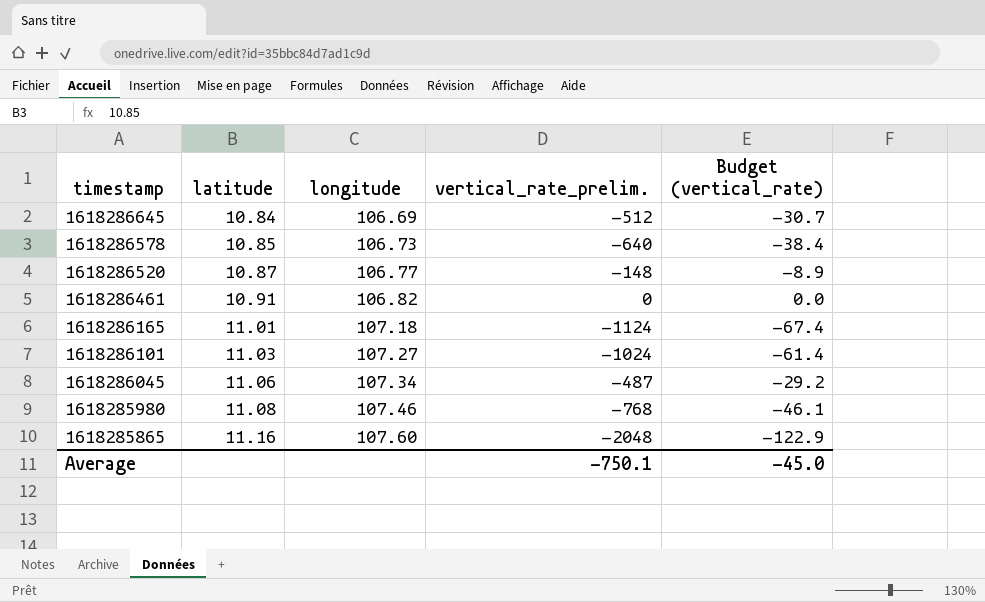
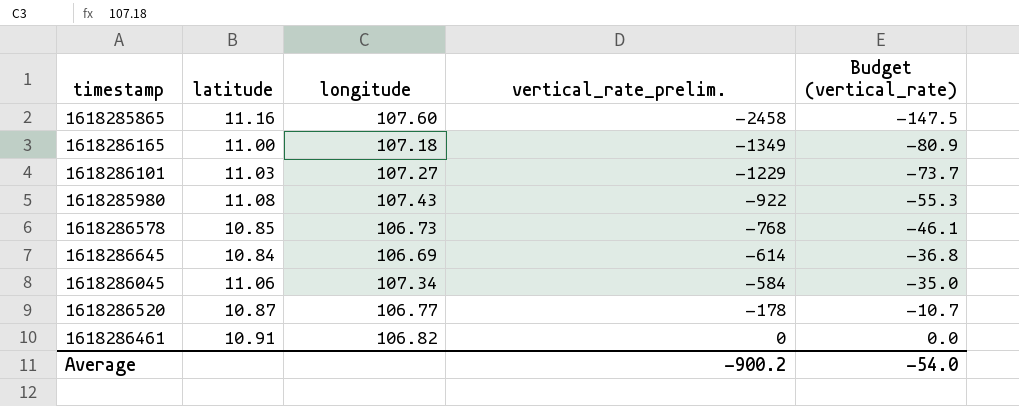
row order: timestamp descending -> vertical_rate_prelim. ascending
1618285865 | vertical_rate_prelim.: -2048 -> -2458
1618285865 | Budget (vertical_rate): -122.9 -> -147.5
1618286165 | latitude: 11.01 -> 11.00
1618286165 | vertical_rate_prelim.: -1124 -> -1349
1618286165 | Budget (vertical_rate): -67.4 -> -80.9
1618286101 | vertical_rate_prelim.: -1024 -> -1229
1618286101 | Budget (vertical_rate): -61.4 -> -73.7
1618285980 | longitude: 107.46 -> 107.43
1618285980 | vertical_rate_prelim.: -768 -> -922
1618285980 | Budget (vertical_rate): -46.1 -> -55.3
1618286578 | vertical_rate_prelim.: -640 -> -768
1618286578 | Budget (vertical_rate): -38.4 -> -46.1
1618286645 | vertical_rate_prelim.: -512 -> -614
1618286645 | Budget (vertical_rate): -30.7 -> -36.8
1618286045 | vertical_rate_prelim.: -487 -> -584
1618286045 | Budget (vertical_rate): -29.2 -> -35.0
1618286520 | vertical_rate_prelim.: -148 -> -178
1618286520 | Budget (vertical_rate): -8.9 -> -10.7
Average | vertical_rate_prelim.: -750.1 -> -900.2
Average | Budget (vertical_rate): -45.0 -> -54.0

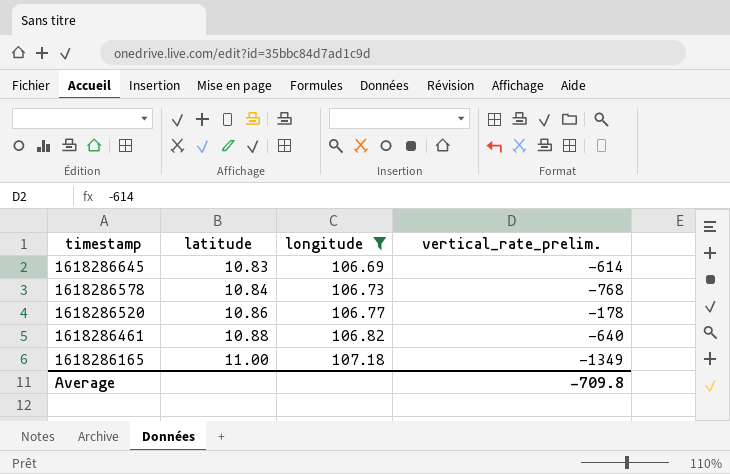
filter: none -> longitude <= 107.18
row order: vertical_rate_prelim. ascending -> timestamp descending
column Budget (vertical_rate) | formula: [vertical_rate_prelim.] * 0.06 -> none
1618286645 | latitude: 10.84 -> 10.83
1618286578 | latitude: 10.85 -> 10.84
1618286520 | latitude: 10.87 -> 10.86
1618286461 | latitude: 10.91 -> 10.88
1618286461 | vertical_rate_prelim.: 0 -> -640
Average | vertical_rate_prelim.: -900.2 -> -709.8

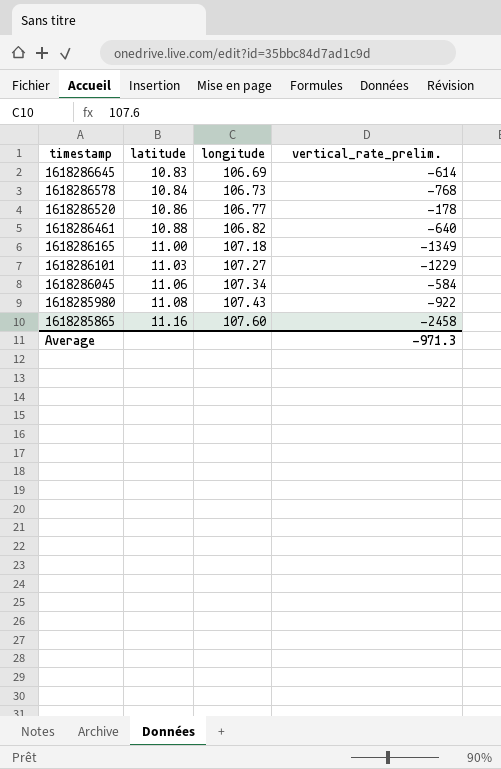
filter: longitude <= 107.18 -> none
Average | vertical_rate_prelim.: -709.8 -> -971.3

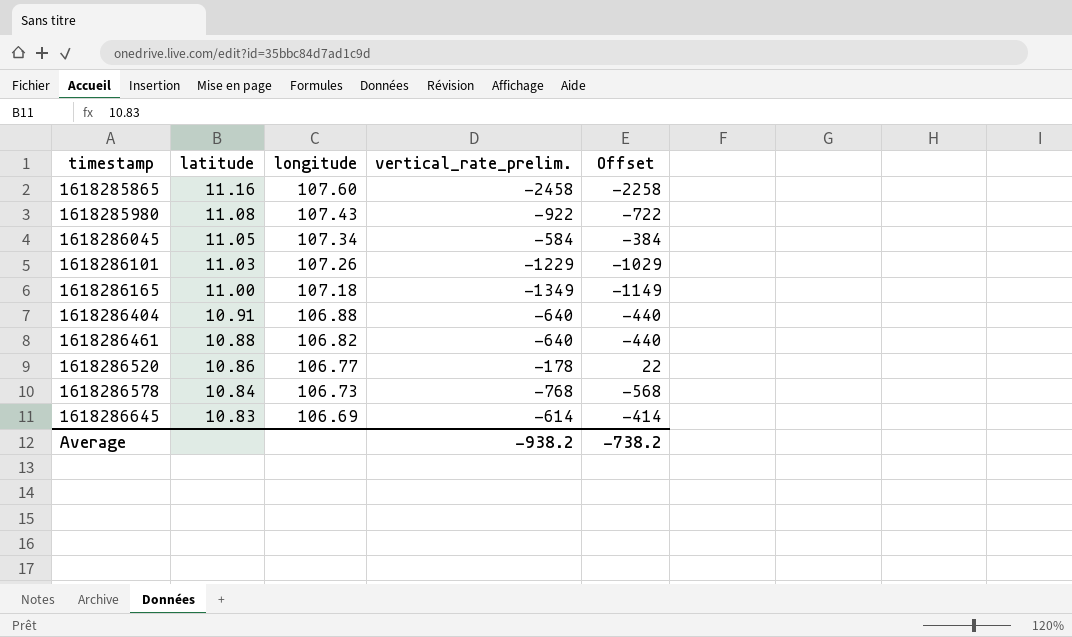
row order: timestamp descending -> timestamp ascending
column Offset | formula: none -> [vertical_rate_prelim.] + 200
1618286045 | latitude: 11.06 -> 11.05
1618286101 | longitude: 107.27 -> 107.26
row 1618286404: none -> 10.91 | 106.88 | -640 | -440
Average | vertical_rate_prelim.: -971.3 -> -938.2

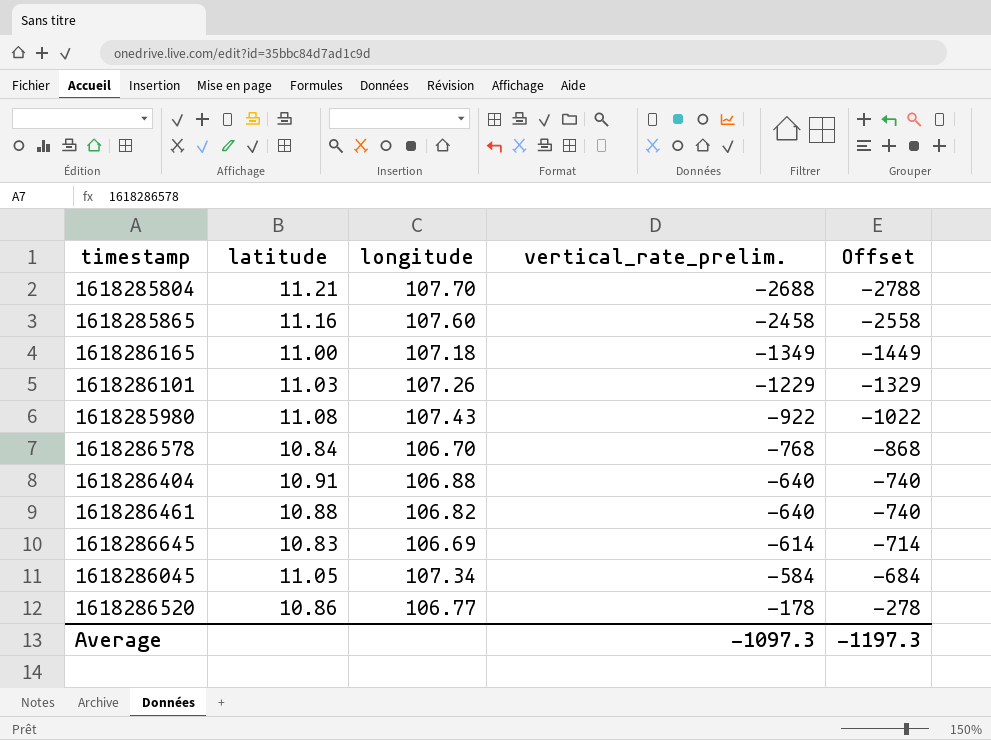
row order: timestamp ascending -> vertical_rate_prelim. ascending
column Offset | formula: [vertical_rate_prelim.] + 200 -> [vertical_rate_prelim.] - 100
row 1618285804: none -> 11.21 | 107.70 | -2688 | -2788
1618286578 | longitude: 106.73 -> 106.70
Average | vertical_rate_prelim.: -938.2 -> -1097.3
Average | Offset: -738.2 -> -1197.3

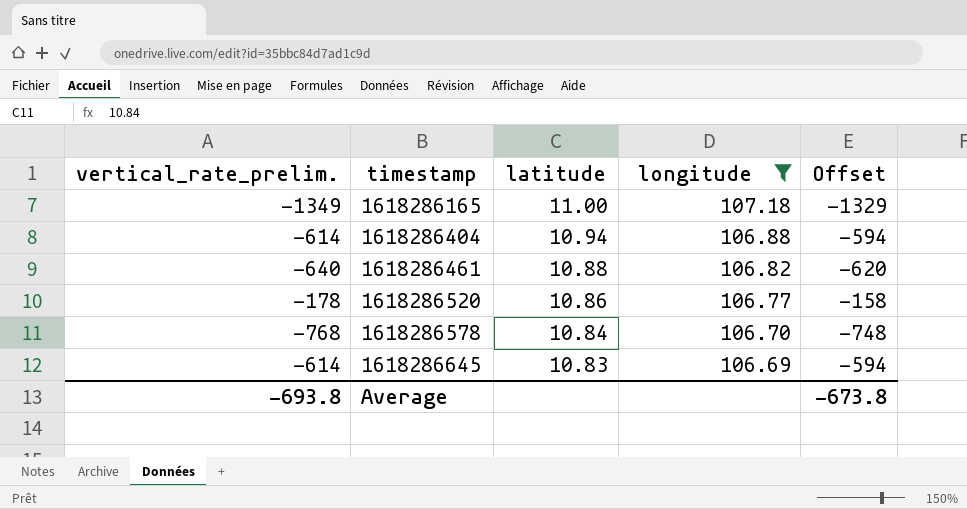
filter: none -> longitude <= 107.18
row order: vertical_rate_prelim. ascending -> timestamp ascending
column vertical_rate_prelim. | position: 4 -> 1
column Offset | formula: [vertical_rate_prelim.] - 100 -> [vertical_rate_prelim.] + 20
1618286404 | vertical_rate_prelim.: -640 -> -614
1618286404 | latitude: 10.91 -> 10.94
Average | vertical_rate_prelim.: -1097.3 -> -693.8
Average | Offset: -1197.3 -> -673.8

